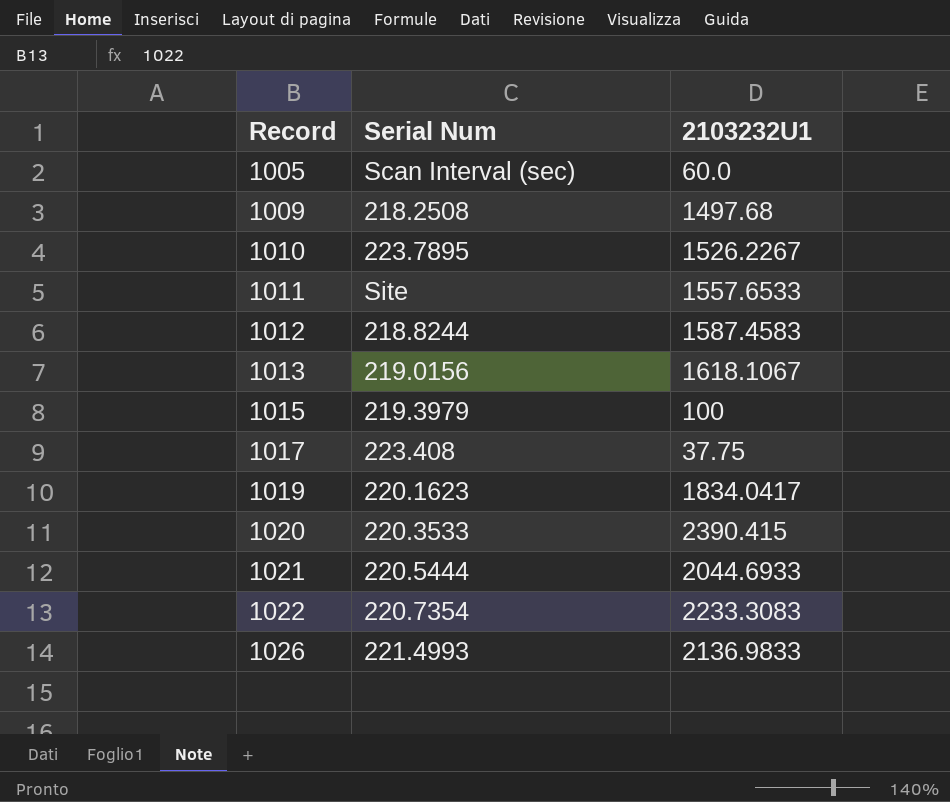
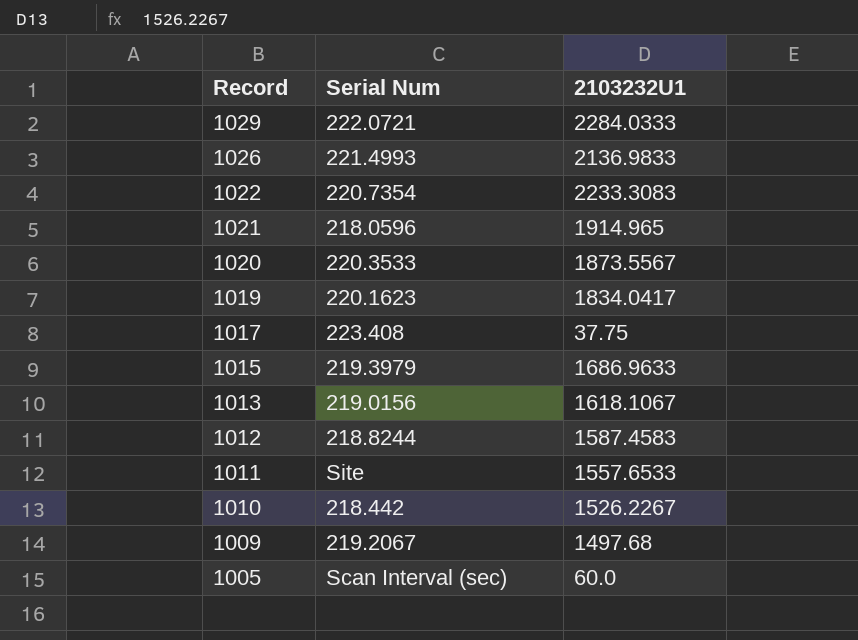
row order: Record ascending -> Record descending
row 1029: none -> 222.0721 | 2284.0333
1021 | Serial Num: 220.5444 -> 218.0596
1021 | 2103232U1: 2044.6933 -> 1914.965
1020 | 2103232U1: 2390.415 -> 1873.5567
1015 | 2103232U1: 100 -> 1686.9633
1010 | Serial Num: 223.7895 -> 218.442
1009 | Serial Num: 218.2508 -> 219.2067

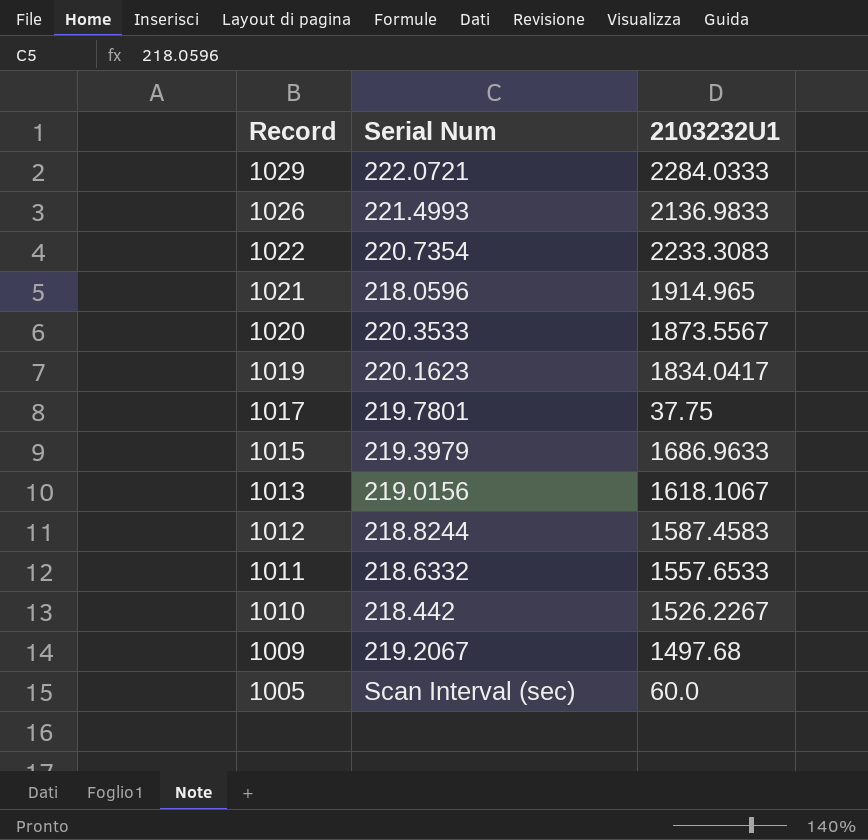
1017 | Serial Num: 223.408 -> 219.7801
1011 | Serial Num: Site -> 218.6332

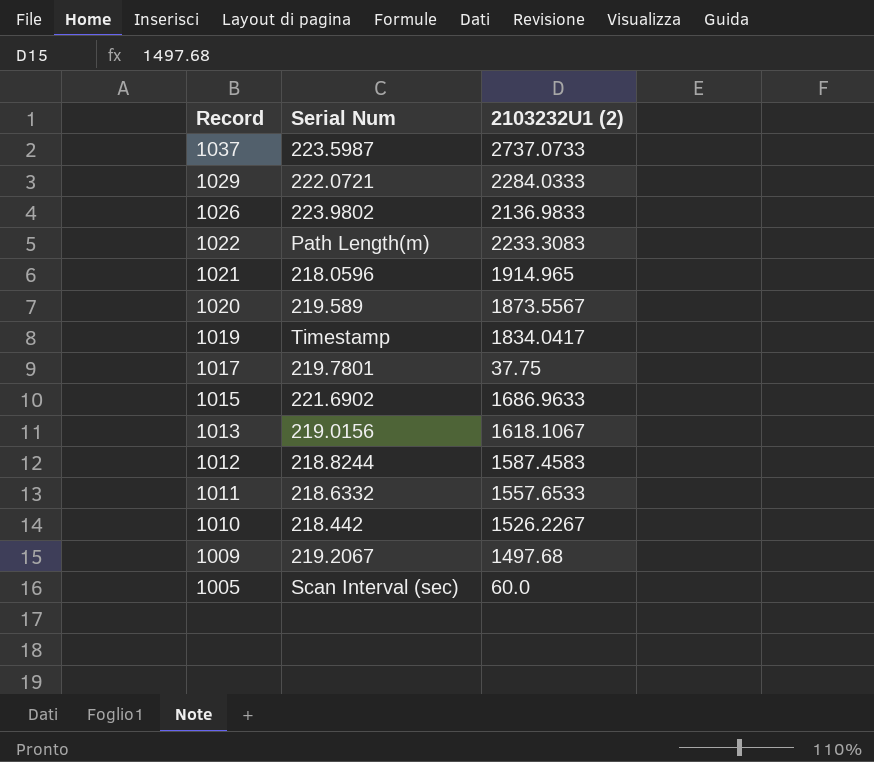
column name: 2103232U1 -> 2103232U1 (2)
row 1037: none -> 223.5987 | 2737.0733
1026 | Serial Num: 221.4993 -> 223.9802
1022 | Serial Num: 220.7354 -> Path Length(m)
1020 | Serial Num: 220.3533 -> 219.589
1019 | Serial Num: 220.1623 -> Timestamp
1015 | Serial Num: 219.3979 -> 221.6902

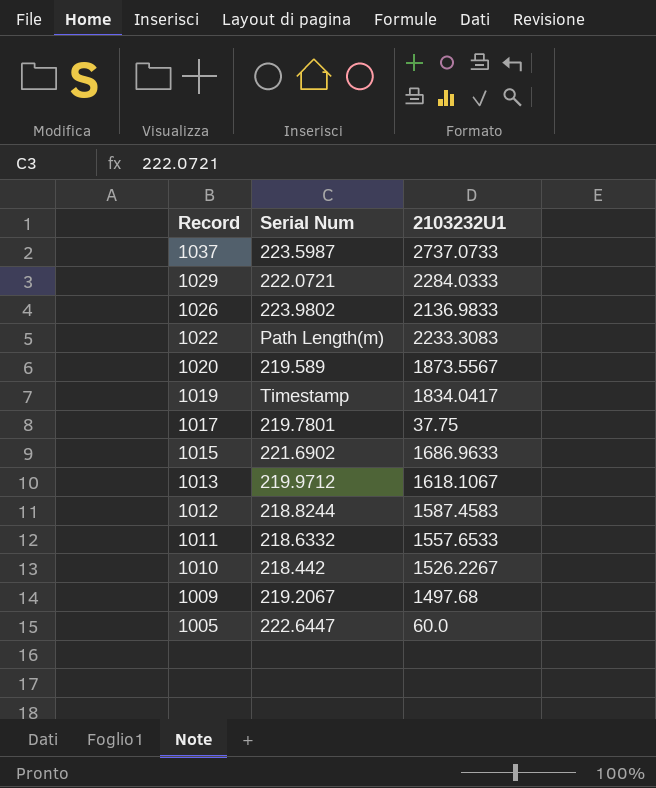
column name: 2103232U1 (2) -> 2103232U1
row 1021: 218.0596 | 1914.965 -> none
1013 | Serial Num: 219.0156 -> 219.9712
1005 | Serial Num: Scan Interval (sec) -> 222.6447

